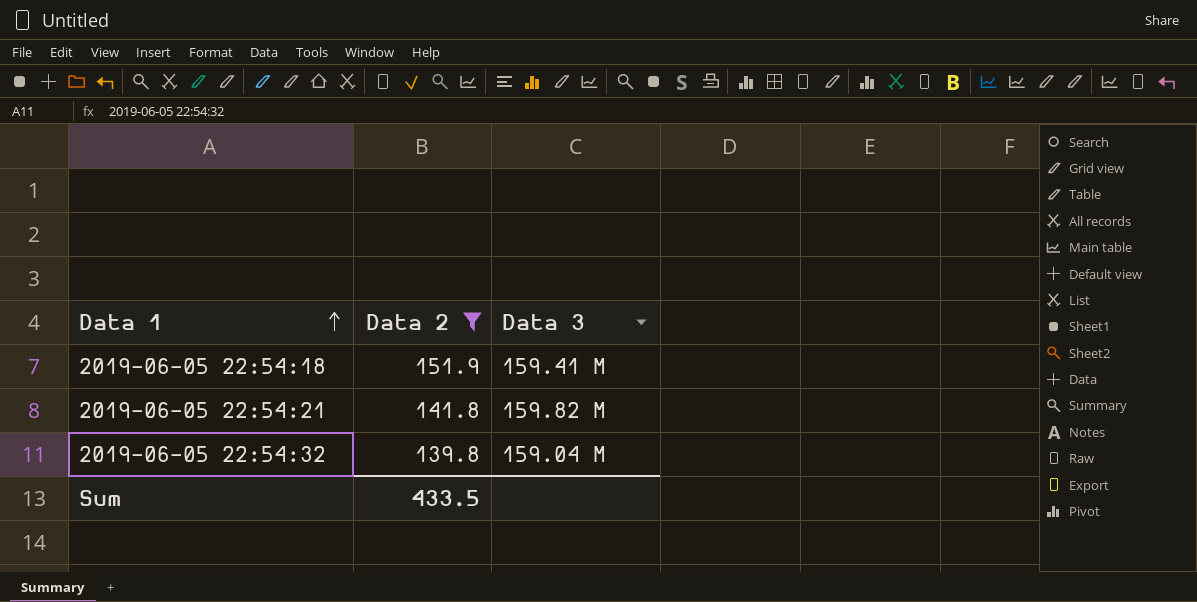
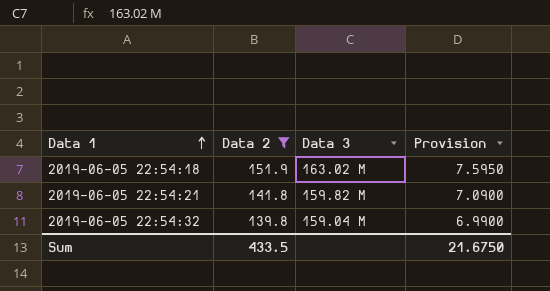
column Provision | formula: none -> [Data 2] * 0.05
2019-06-05 22:54:18 | Data 3: 159.41 M -> 163.02 M

